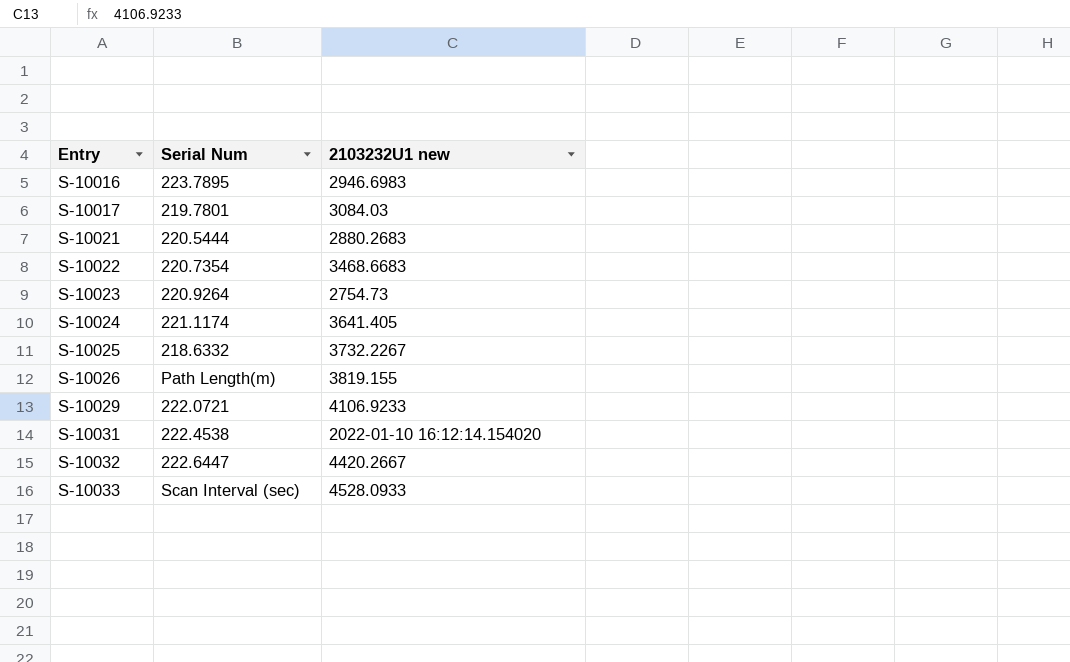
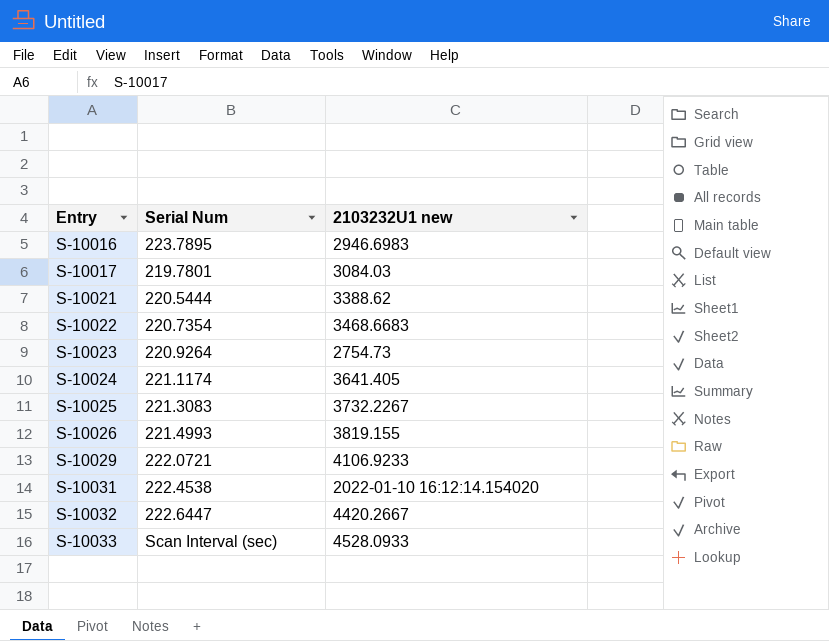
S-10021 | 2103232U1 new: 2880.2683 -> 3388.62
S-10025 | Serial Num: 218.6332 -> 221.3083
S-10026 | Serial Num: Path Length(m) -> 221.4993

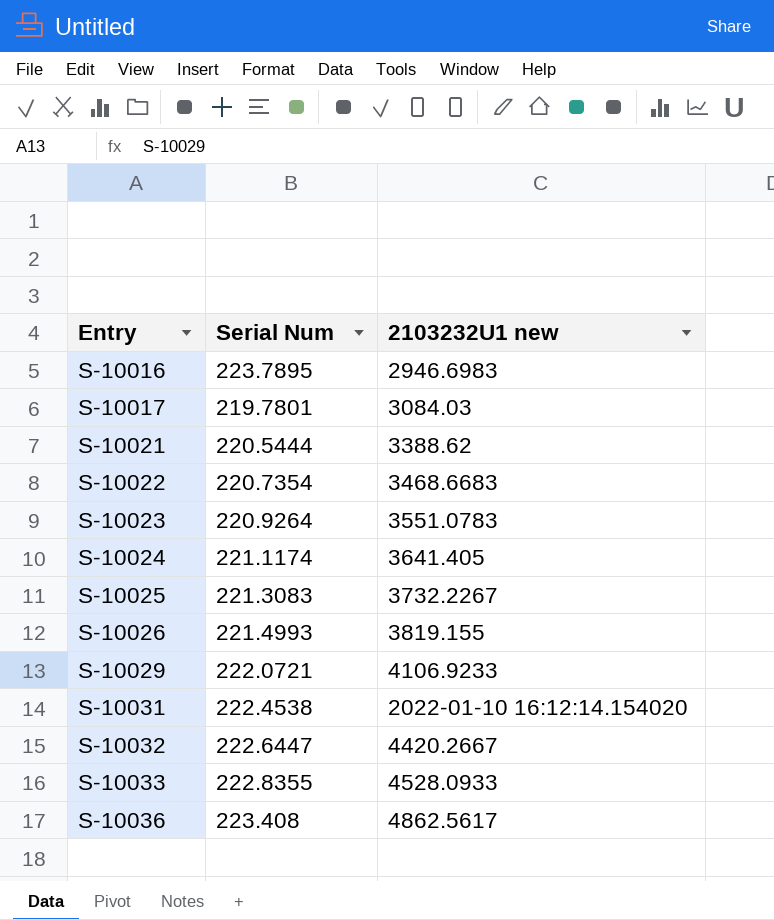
S-10023 | 2103232U1 new: 2754.73 -> 3551.0783
S-10033 | Serial Num: Scan Interval (sec) -> 222.8355
row S-10036: none -> 223.408 | 4862.5617

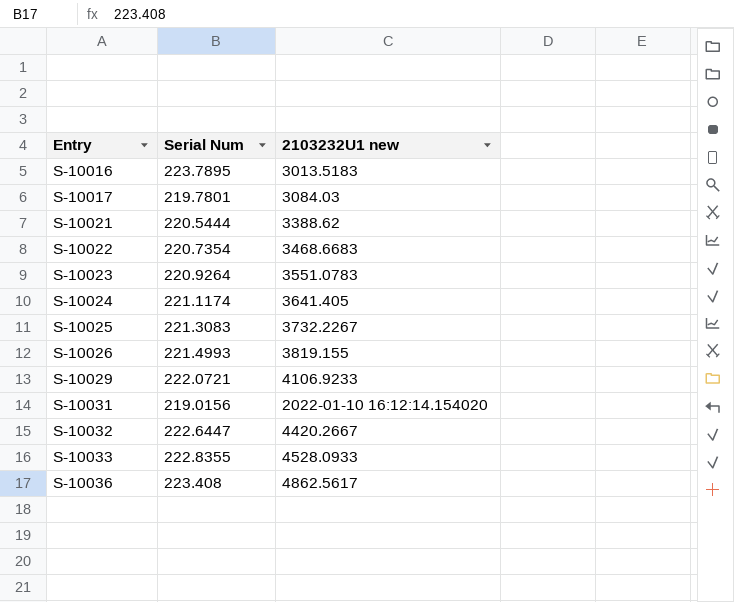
S-10016 | 2103232U1 new: 2946.6983 -> 3013.5183
S-10031 | Serial Num: 222.4538 -> 219.0156

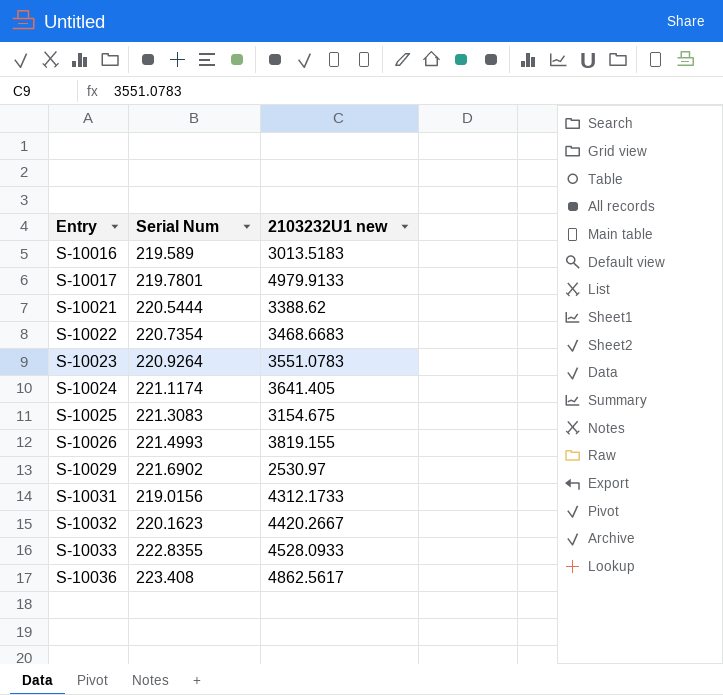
S-10016 | Serial Num: 223.7895 -> 219.589
S-10017 | 2103232U1 new: 3084.03 -> 4979.9133
S-10025 | 2103232U1 new: 3732.2267 -> 3154.675
S-10029 | Serial Num: 222.0721 -> 221.6902
S-10029 | 2103232U1 new: 4106.9233 -> 2530.97
S-10031 | 2103232U1 new: 2022-01-10 16:12:14.154020 -> 4312.1733
S-10032 | Serial Num: 222.6447 -> 220.1623

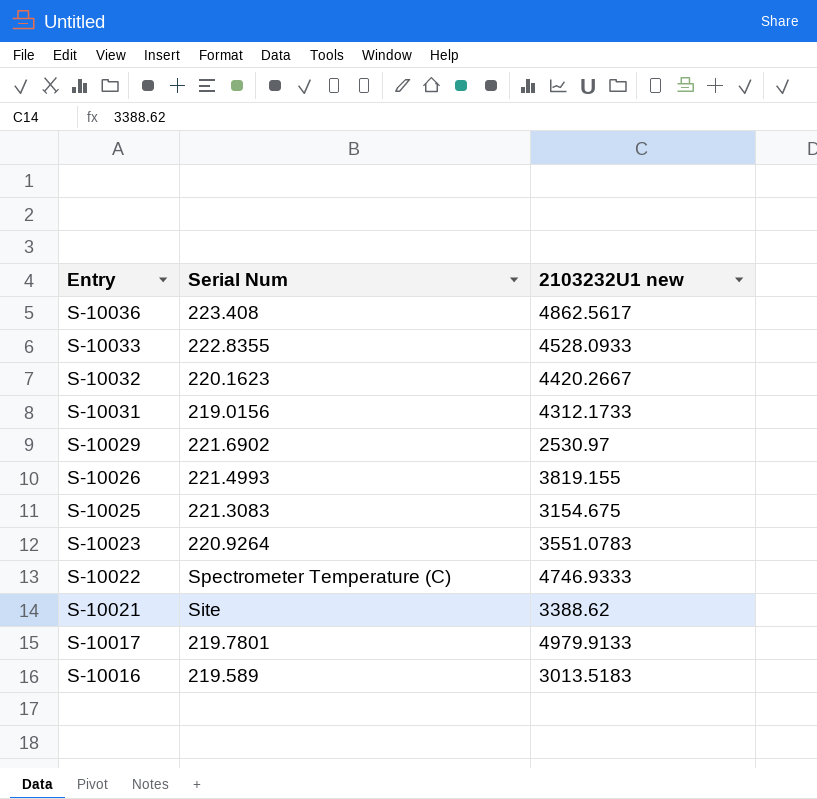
row order: Entry ascending -> Entry descending
row S-10024: 221.1174 | 3641.405 -> none
S-10022 | Serial Num: 220.7354 -> Spectrometer Temperature (C)
S-10022 | 2103232U1 new: 3468.6683 -> 4746.9333
S-10021 | Serial Num: 220.5444 -> Site

